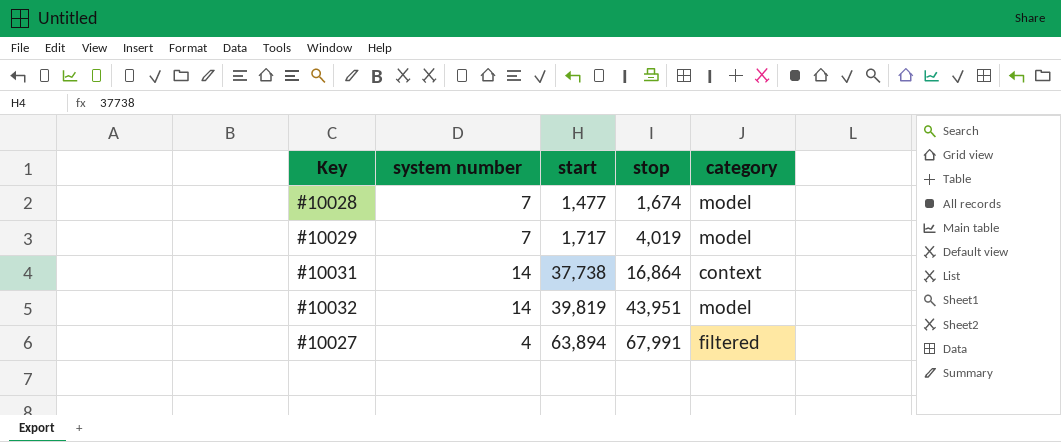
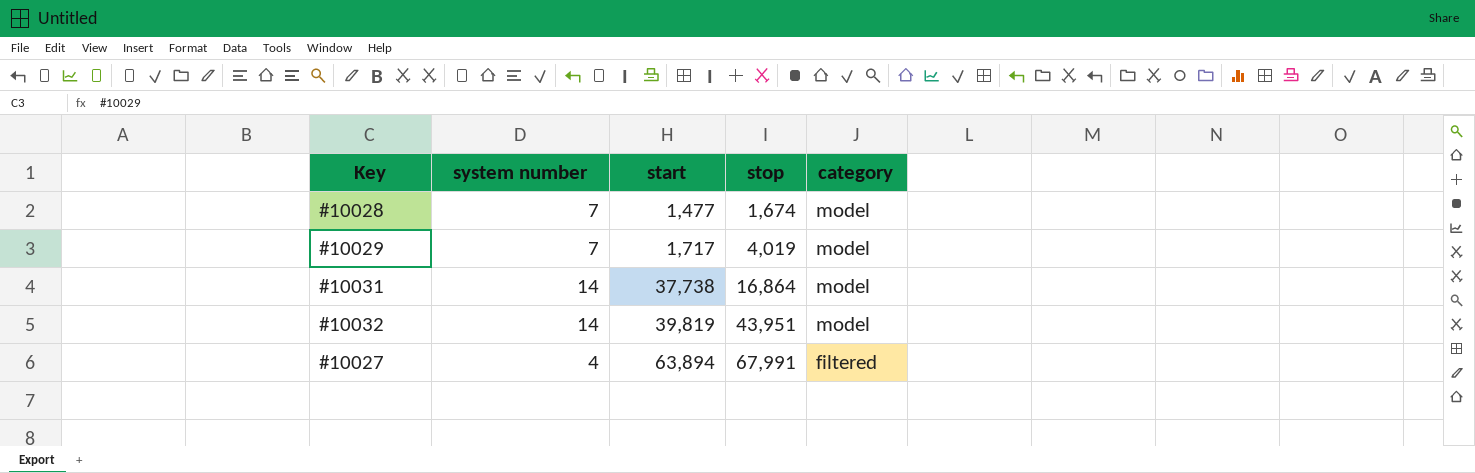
#10031 | category: context -> model

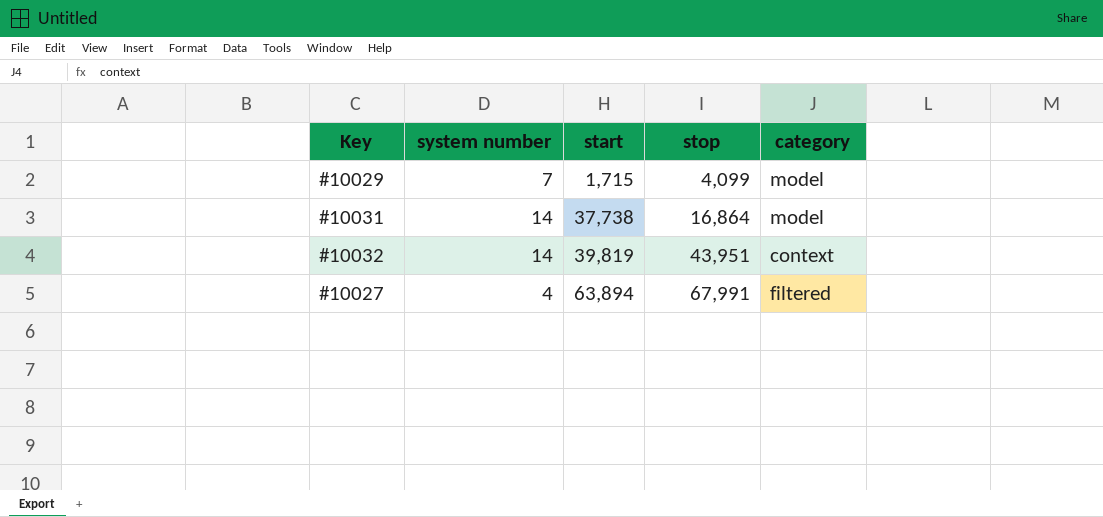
row #10028: 7 | 1,477 | 1,674 | model -> none
#10029 | start: 1,717 -> 1,715
#10029 | stop: 4,019 -> 4,099
#10032 | category: model -> context

